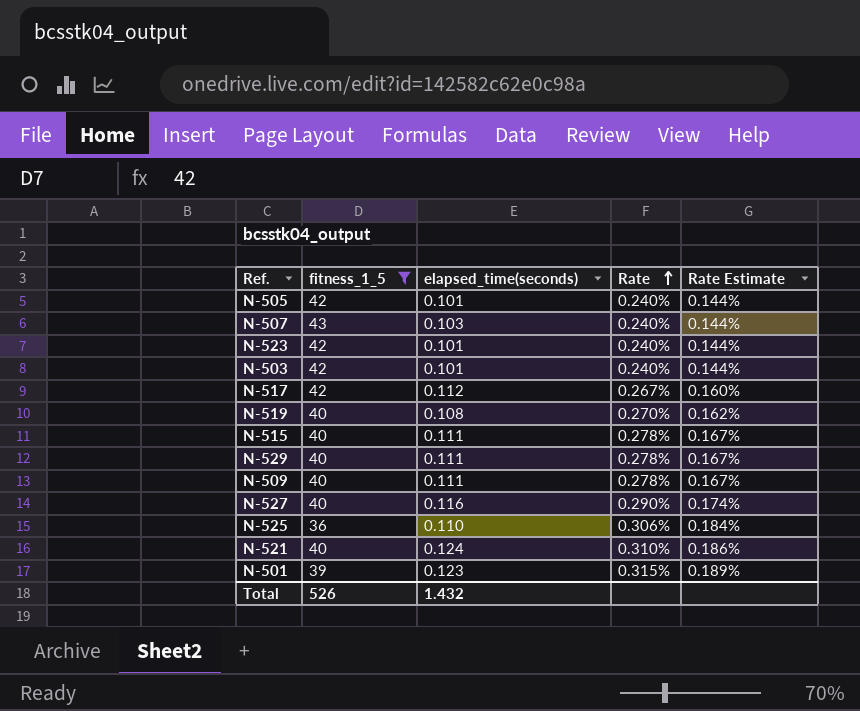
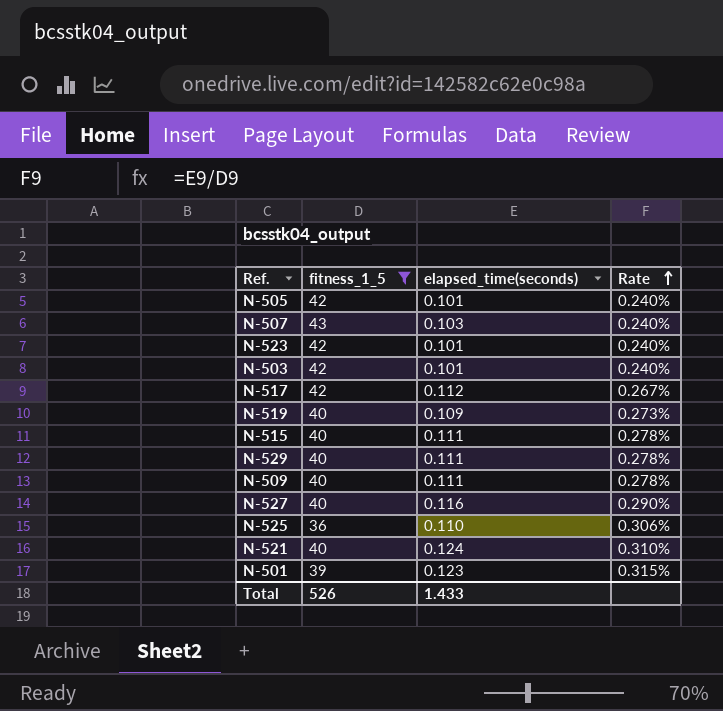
column Rate Estimate | formula: [Rate] * 0.6 -> none
N-519 | elapsed_time(seconds): 0.108 -> 0.109
N-519 | Rate: 0.270% -> 0.273%
Total | elapsed_time(seconds): 1.432 -> 1.433

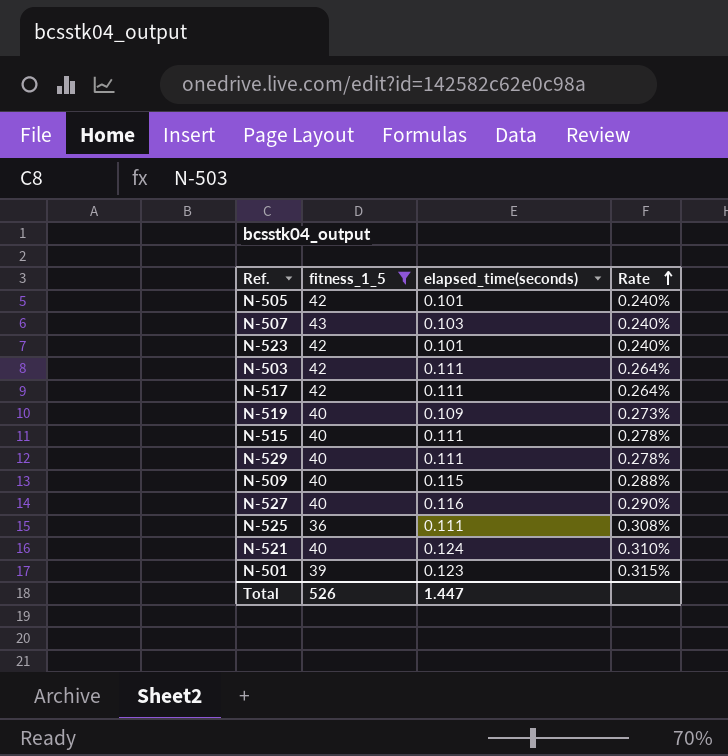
N-503 | elapsed_time(seconds): 0.101 -> 0.111
N-503 | Rate: 0.240% -> 0.264%
N-517 | elapsed_time(seconds): 0.112 -> 0.111
N-517 | Rate: 0.267% -> 0.264%
N-509 | elapsed_time(seconds): 0.111 -> 0.115
N-509 | Rate: 0.278% -> 0.288%
N-525 | elapsed_time(seconds): 0.110 -> 0.111
N-525 | Rate: 0.306% -> 0.308%
Total | elapsed_time(seconds): 1.433 -> 1.447

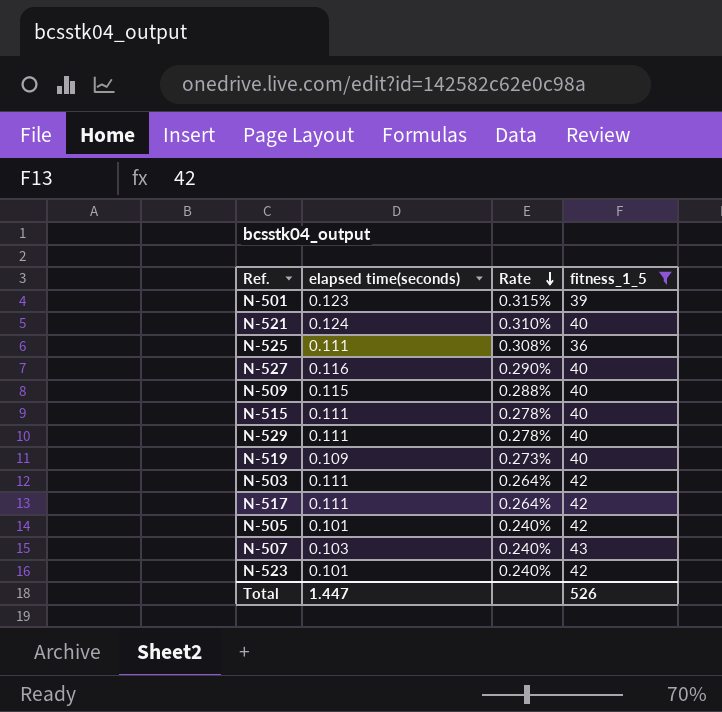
row order: Rate ascending -> Rate descending
column name: elapsed_time(seconds) -> elapsed time(seconds)
column fitness_1_5 | position: 2 -> 4

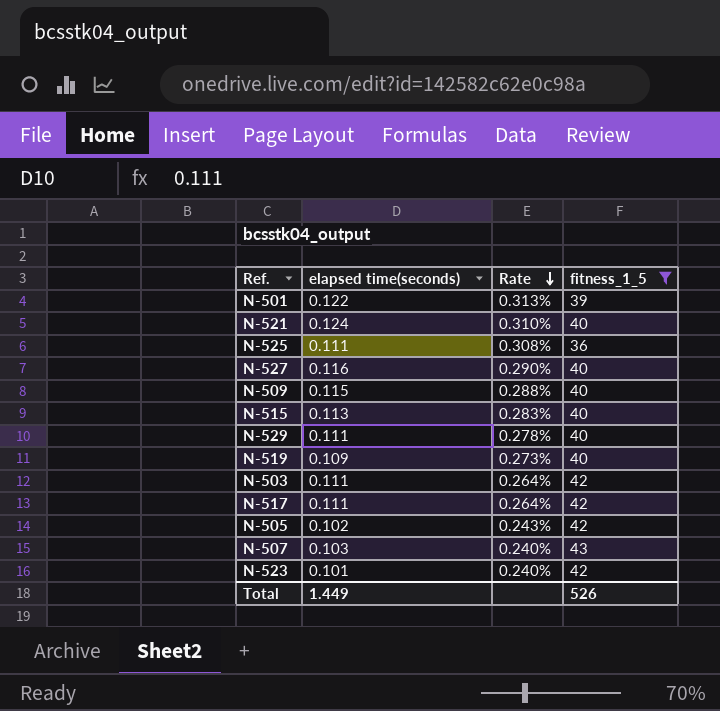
N-501 | elapsed time(seconds): 0.123 -> 0.122
N-501 | Rate: 0.315% -> 0.313%
N-515 | elapsed time(seconds): 0.111 -> 0.113
N-515 | Rate: 0.278% -> 0.283%
N-505 | elapsed time(seconds): 0.101 -> 0.102
N-505 | Rate: 0.240% -> 0.243%
Total | elapsed time(seconds): 1.447 -> 1.449

